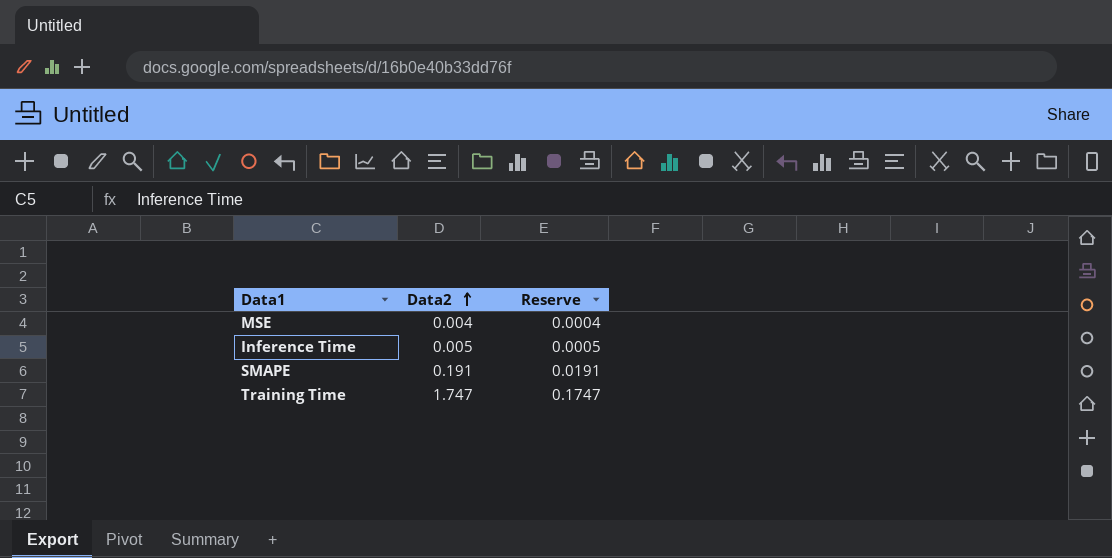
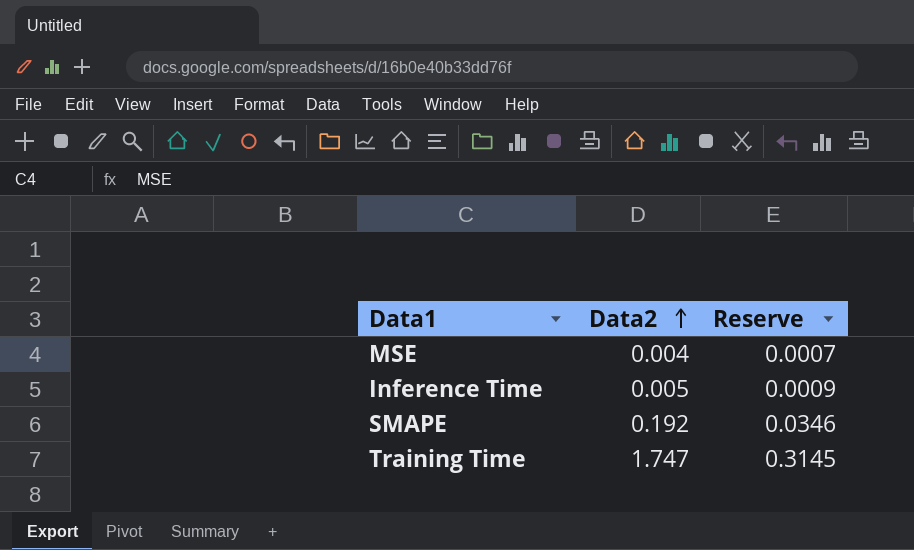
column Reserve | formula: [Data2] * 0.1 -> [Data2] * 0.18
SMAPE | Data2: 0.191 -> 0.192

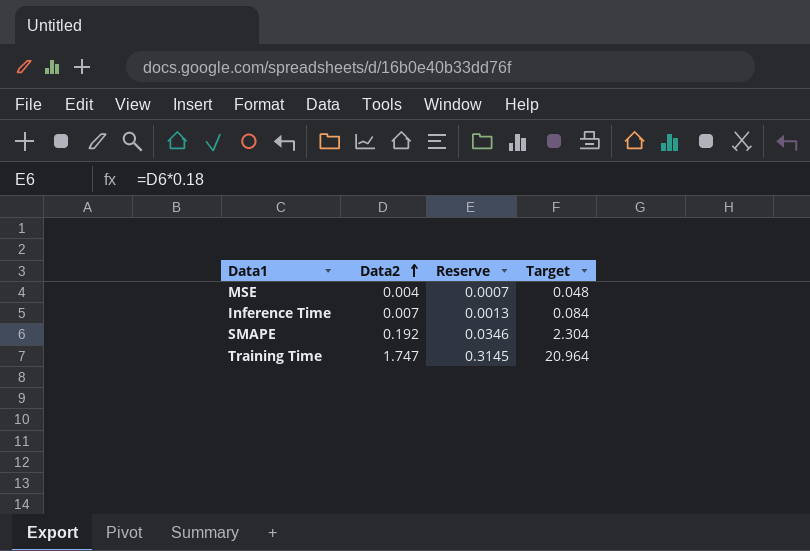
column Target | formula: none -> [Data2] * 12
Inference Time | Data2: 0.005 -> 0.007
Inference Time | Reserve: 0.0009 -> 0.0013

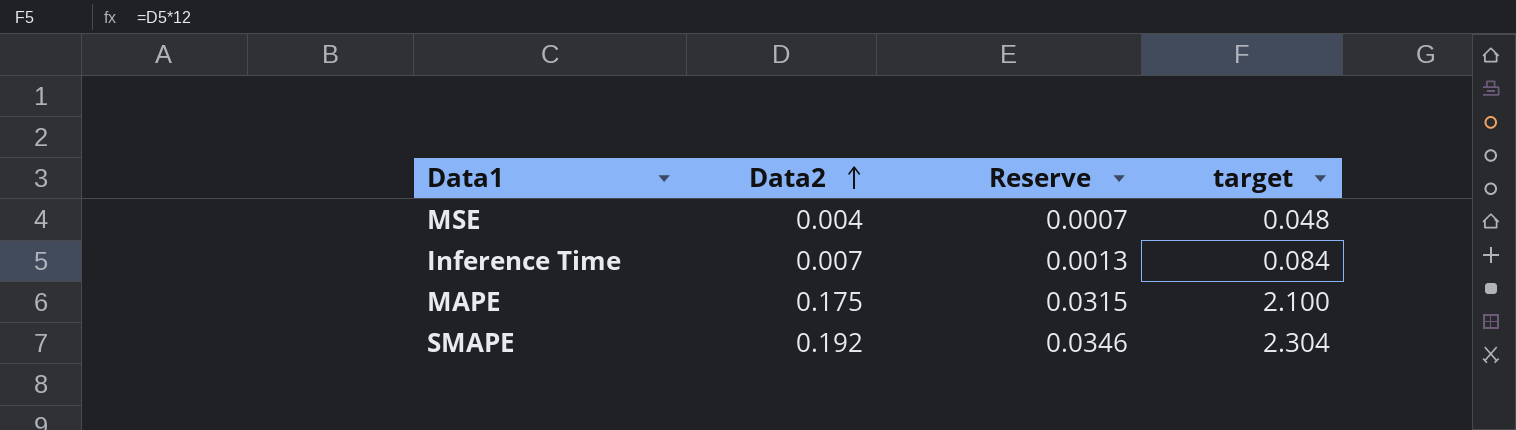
column name: Target -> target
row Training Time: 1.747 | 0.3145 | 20.964 -> none
row MAPE: none -> 0.175 | 0.0315 | 2.100

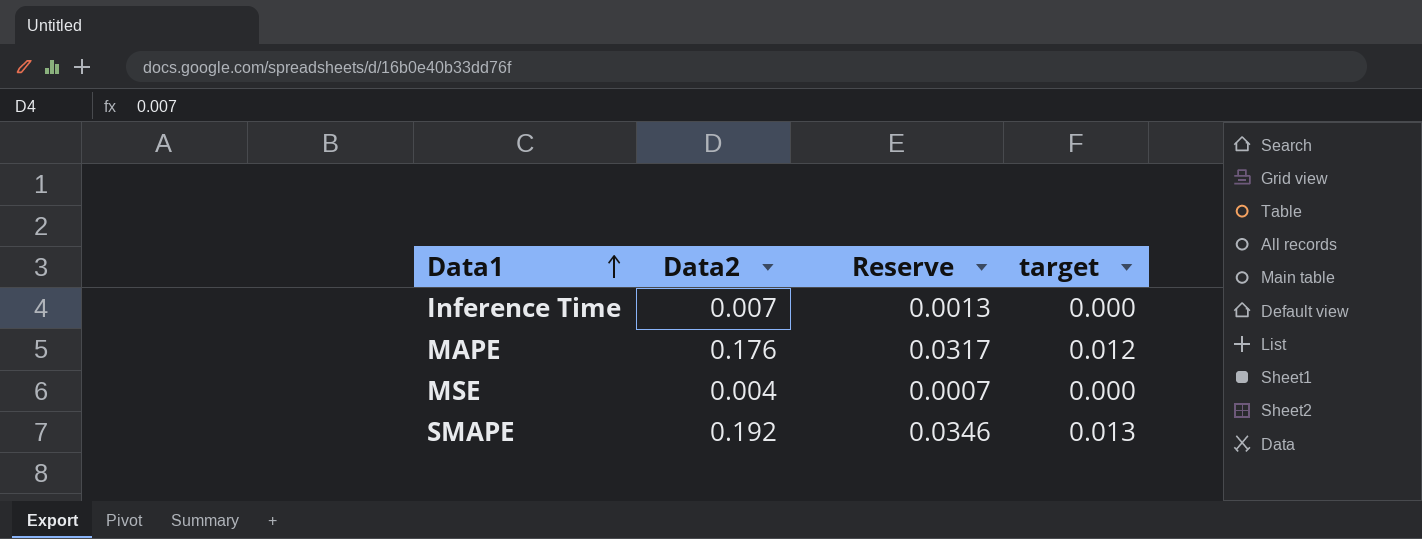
row order: Data2 ascending -> Data1 ascending
column target | formula: [Data2] * 12 -> [Data2] * 0.07
MAPE | Data2: 0.175 -> 0.176
MAPE | Reserve: 0.0315 -> 0.0317

